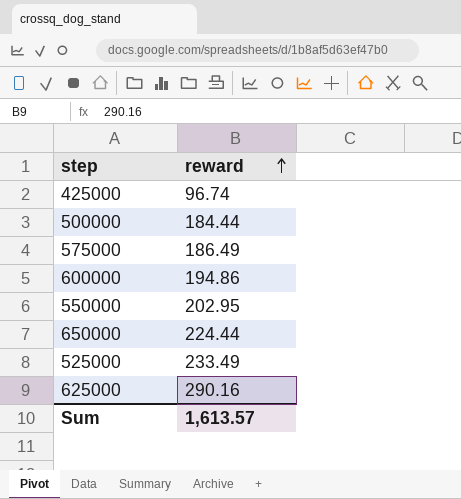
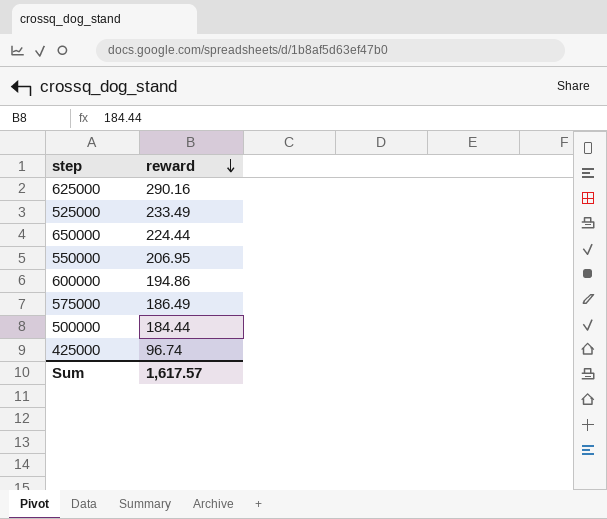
row order: reward ascending -> reward descending
550000 | reward: 202.95 -> 206.95
Sum | reward: 1,613.57 -> 1,617.57

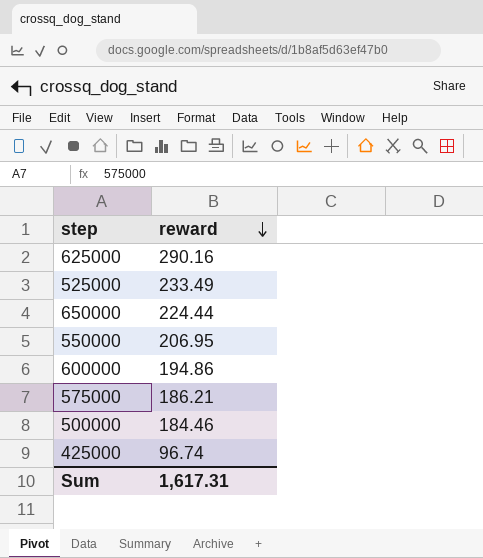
575000 | reward: 186.49 -> 186.21
500000 | reward: 184.44 -> 184.46
Sum | reward: 1,617.57 -> 1,617.31

